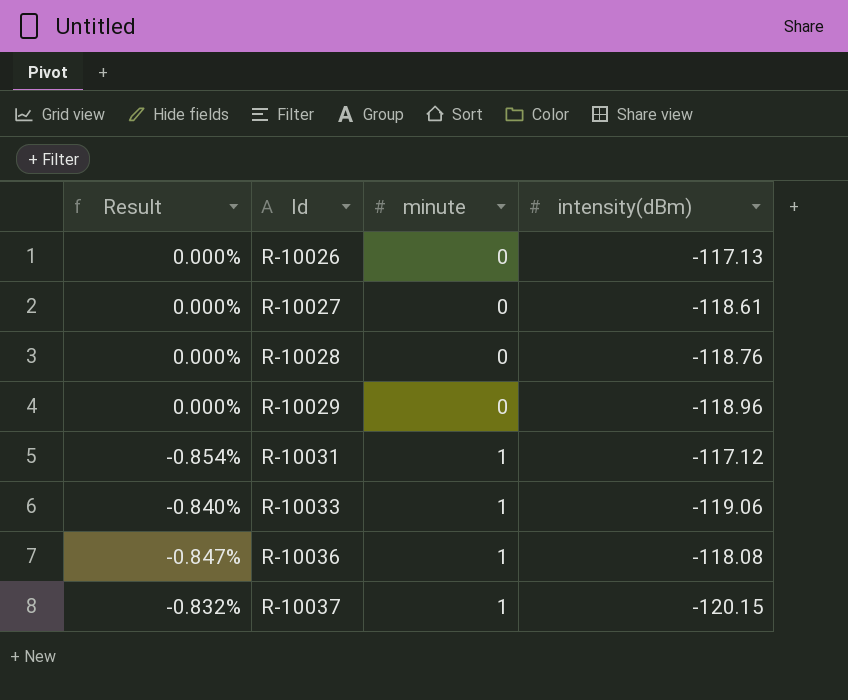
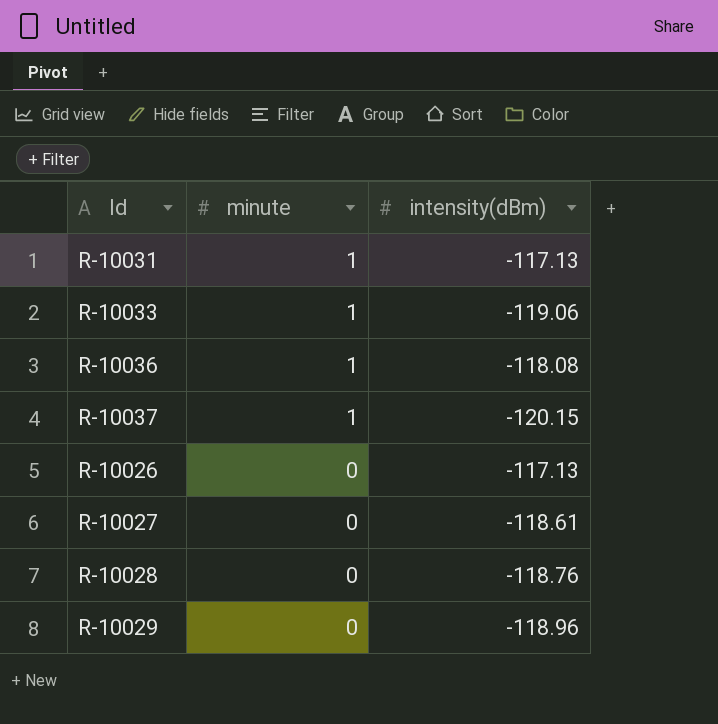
row order: Id ascending -> minute descending
column Result | formula: [minute] / [intensity(dBm)] -> none
R-10031 | intensity(dBm): -117.12 -> -117.13

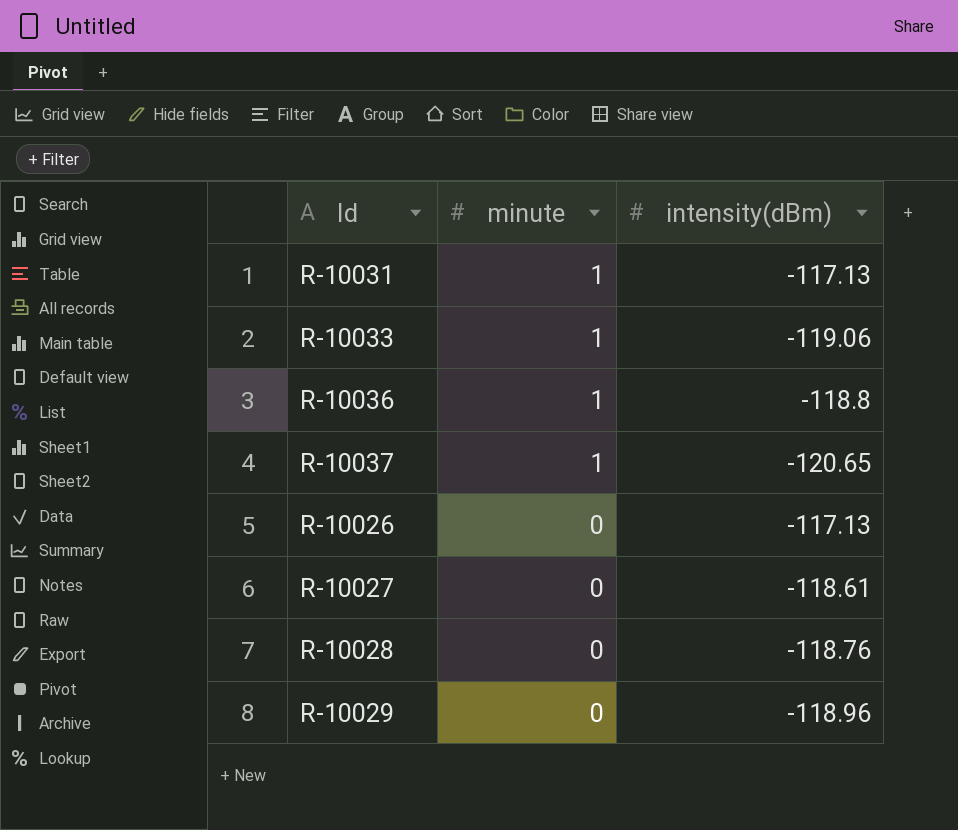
R-10036 | intensity(dBm): -118.08 -> -118.8
R-10037 | intensity(dBm): -120.15 -> -120.65

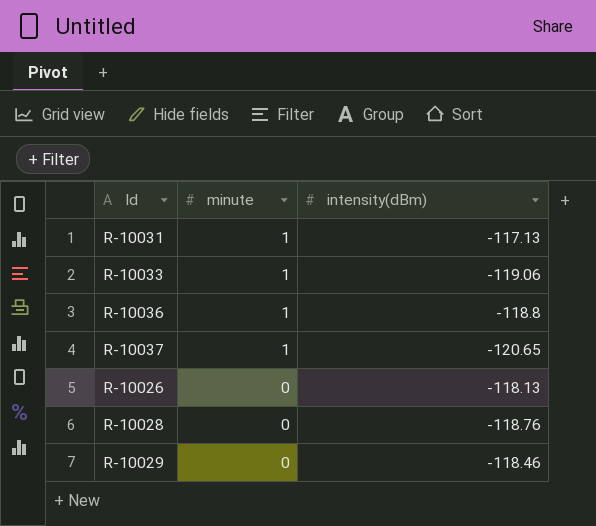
row R-10027: 0 | -118.61 -> none
R-10026 | intensity(dBm): -117.13 -> -118.13
R-10029 | intensity(dBm): -118.96 -> -118.46

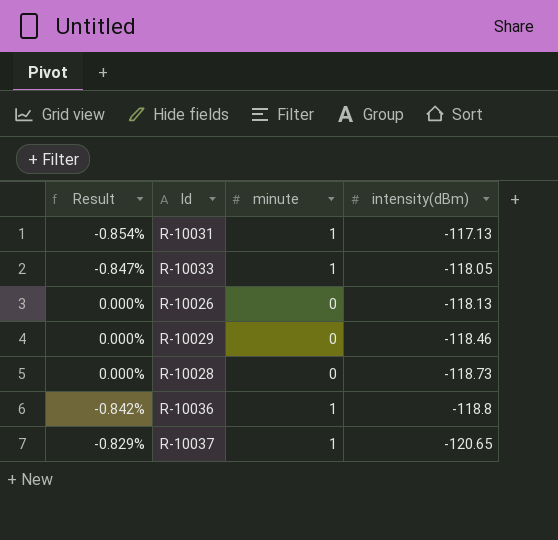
row order: minute descending -> intensity(dBm) descending
column Result | formula: none -> [minute] / [intensity(dBm)]
R-10033 | intensity(dBm): -119.06 -> -118.05
R-10028 | intensity(dBm): -118.76 -> -118.73

